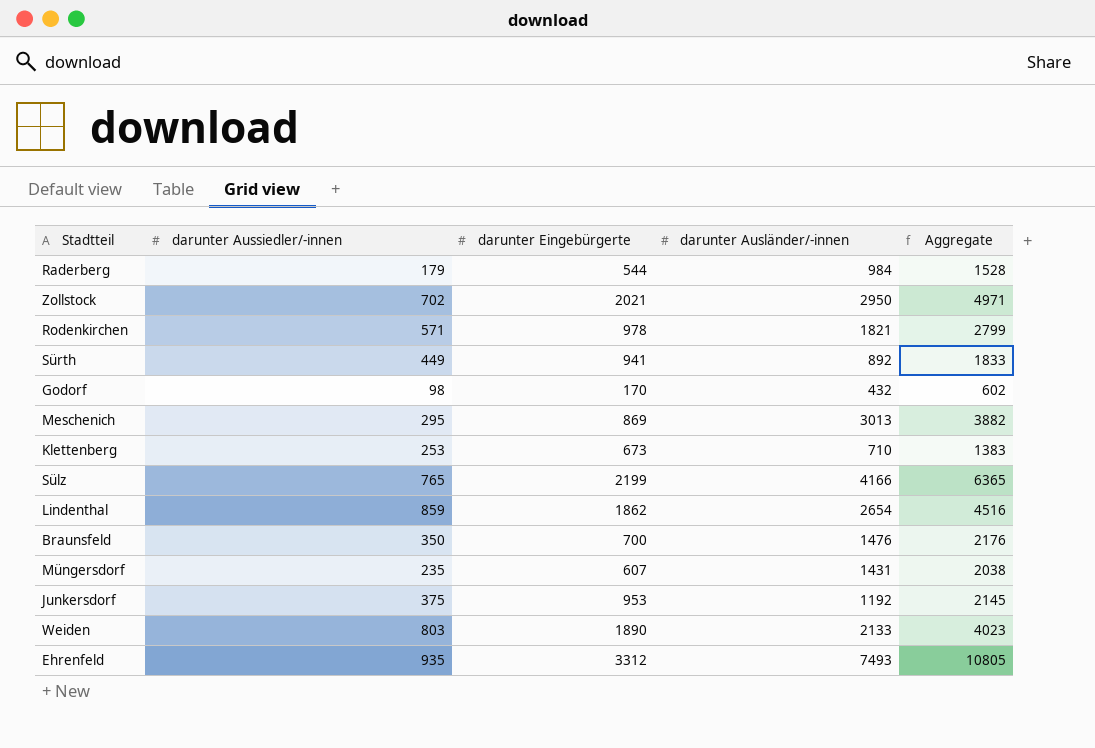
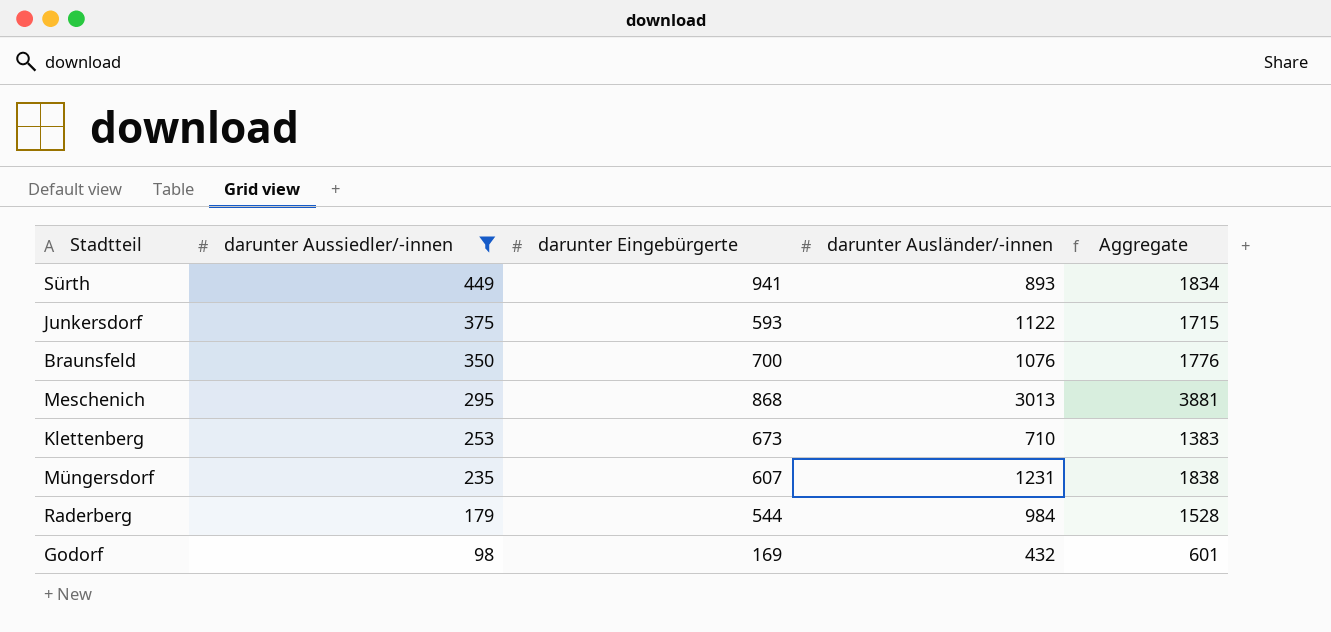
filter: none -> darunter Aussiedler/-innen <= 449
row order: none -> darunter Aussiedler/-innen descending
Sürth | darunter Ausländer/-innen: 892 -> 893
Sürth | Aggregate: 1833 -> 1834
Junkersdorf | darunter Eingebürgerte: 953 -> 593
Junkersdorf | darunter Ausländer/-innen: 1192 -> 1122
Junkersdorf | Aggregate: 2145 -> 1715
Braunsfeld | darunter Ausländer/-innen: 1476 -> 1076
Braunsfeld | Aggregate: 2176 -> 1776
Meschenich | darunter Eingebürgerte: 869 -> 868
Meschenich | Aggregate: 3882 -> 3881
Müngersdorf | darunter Ausländer/-innen: 1431 -> 1231
Müngersdorf | Aggregate: 2038 -> 1838
Godorf | darunter Eingebürgerte: 170 -> 169
Godorf | Aggregate: 602 -> 601

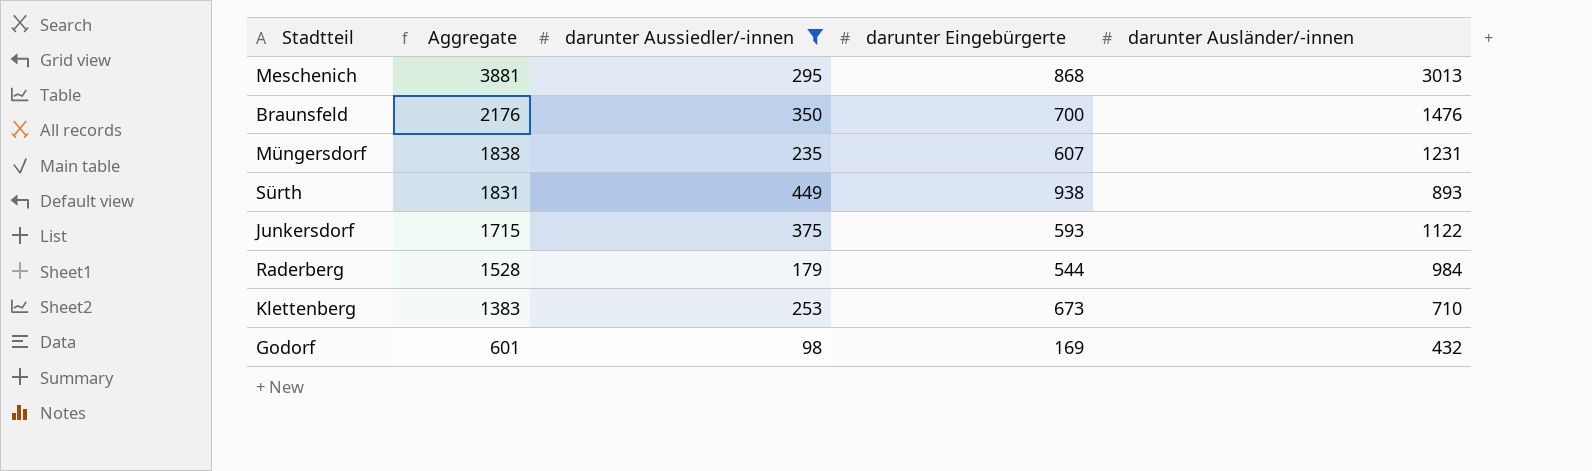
row order: darunter Aussiedler/-innen descending -> Aggregate descending
column Aggregate | position: 5 -> 2
Braunsfeld | Aggregate: 1776 -> 2176
Braunsfeld | darunter Ausländer/-innen: 1076 -> 1476
Sürth | Aggregate: 1834 -> 1831
Sürth | darunter Eingebürgerte: 941 -> 938

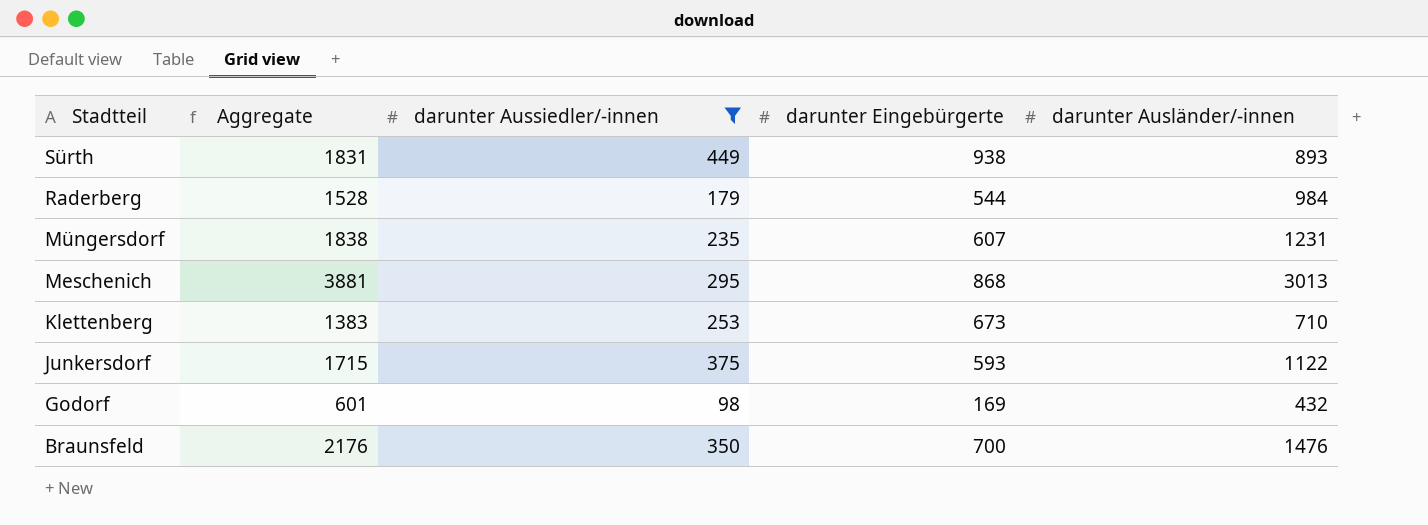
row order: Aggregate descending -> Stadtteil descending

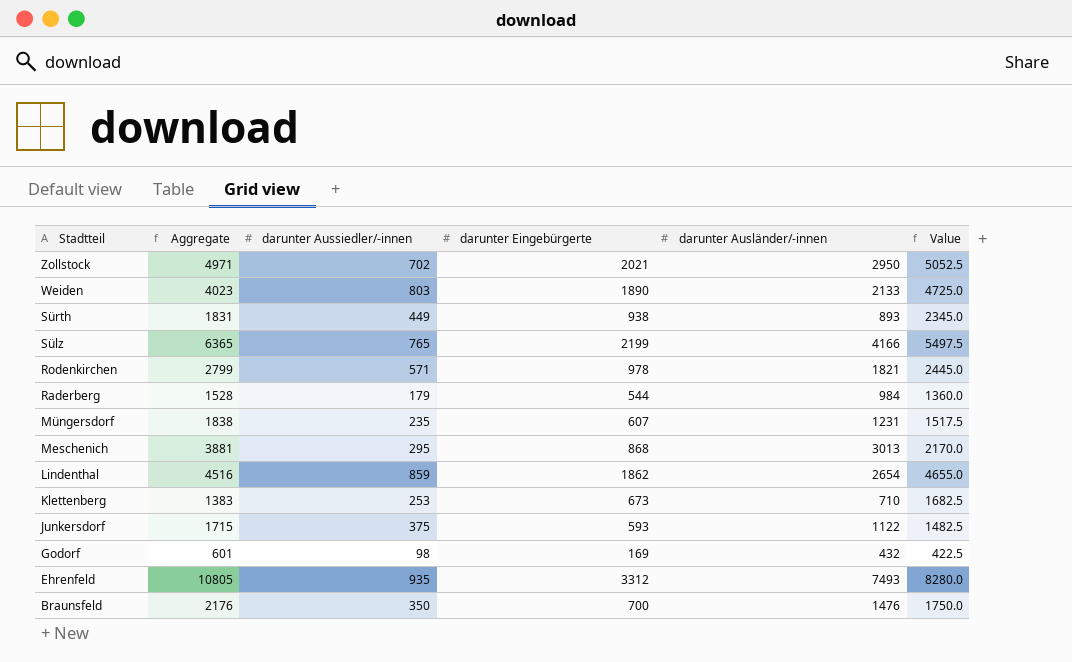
filter: darunter Aussiedler/-innen <= 449 -> none
column Value | formula: none -> [darunter Eingebürgerte] * 2.5

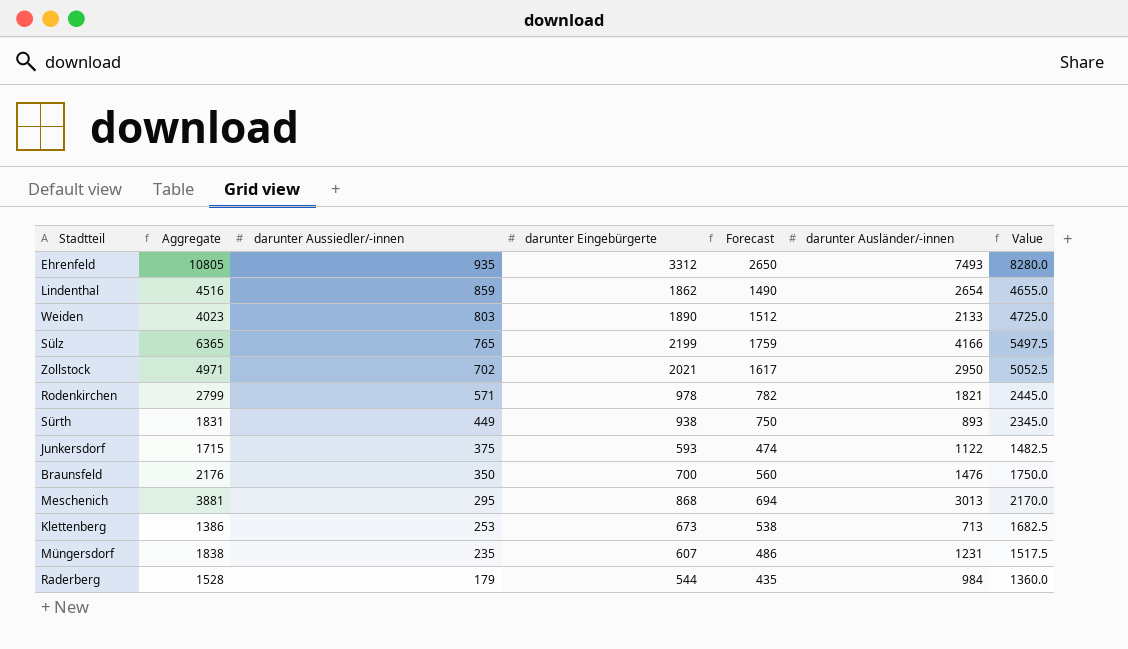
row order: Stadtteil descending -> darunter Aussiedler/-innen descending
column Forecast | formula: none -> [darunter Eingebürgerte] * 0.8
row Godorf: 601 | 98 | 169 | 432 | 422.5 -> none
Klettenberg | Aggregate: 1383 -> 1386
Klettenberg | darunter Ausländer/-innen: 710 -> 713

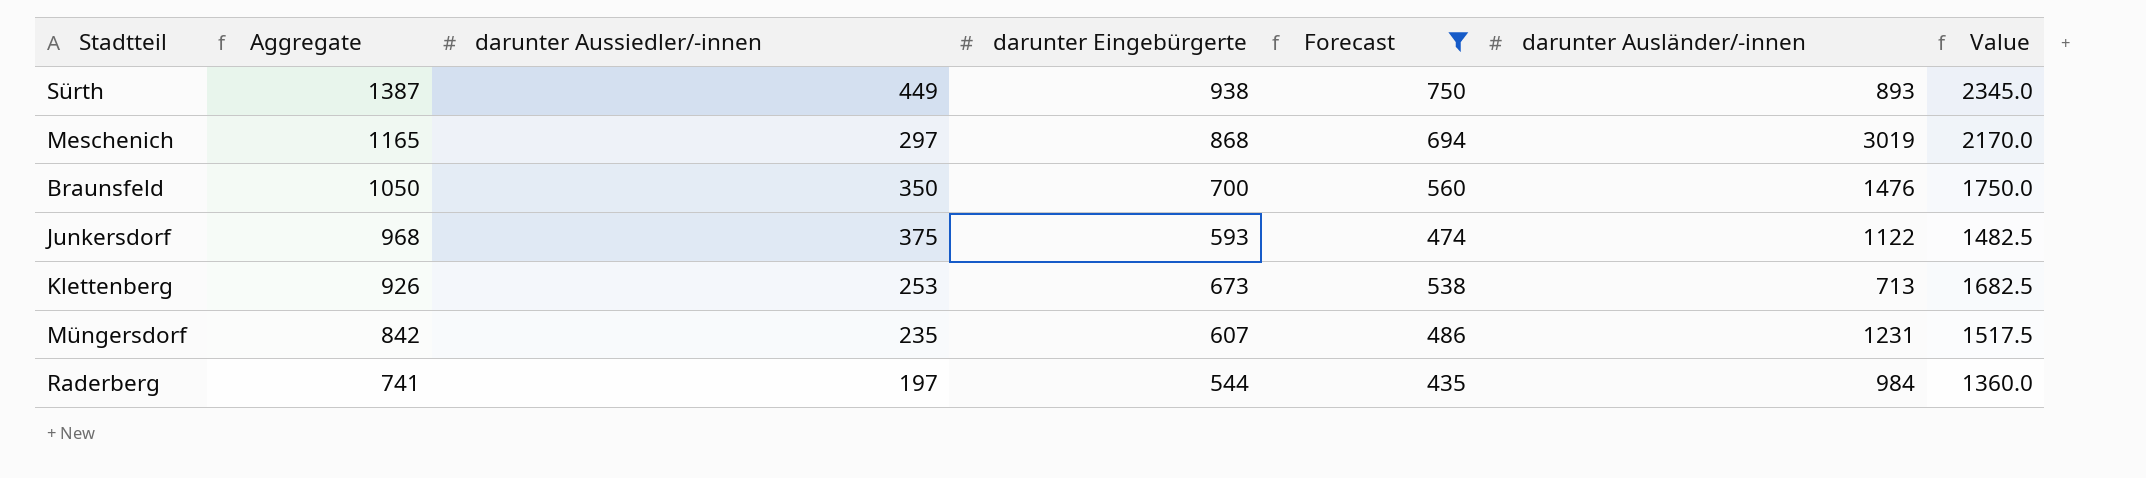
filter: none -> Forecast <= 750
row order: darunter Aussiedler/-innen descending -> Aggregate descending
column Aggregate | formula: [darunter Eingebürgerte] + [darunter Ausländer/-innen] -> [darunter Aussiedler/-innen] + [darunter Eingebürgerte]
Meschenich | darunter Aussiedler/-innen: 295 -> 297
Meschenich | darunter Ausländer/-innen: 3013 -> 3019
Raderberg | darunter Aussiedler/-innen: 179 -> 197

